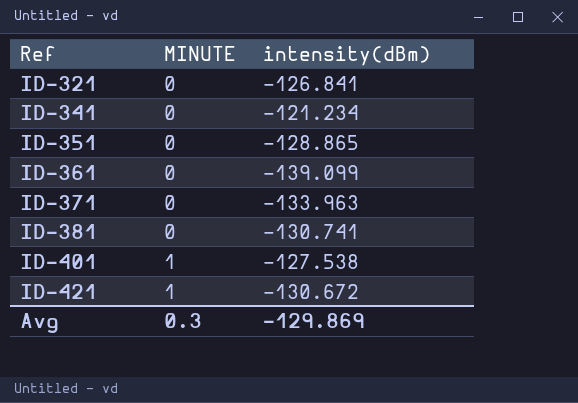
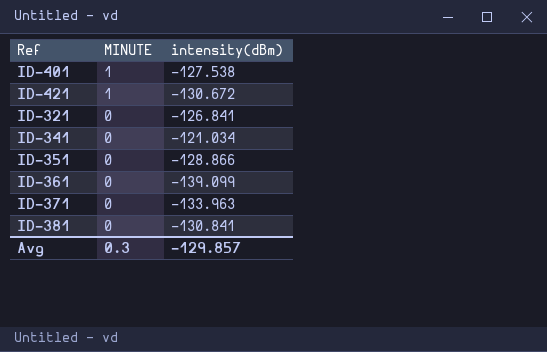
row order: Ref ascending -> MINUTE descending
ID-341 | intensity(dBm): -121.234 -> -121.034
ID-351 | intensity(dBm): -128.865 -> -128.866
ID-381 | intensity(dBm): -130.741 -> -130.841
Avg | intensity(dBm): -129.869 -> -129.857

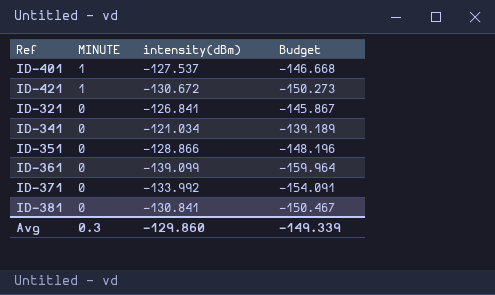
column Budget | formula: none -> [intensity(dBm)] * 1.15
ID-401 | intensity(dBm): -127.538 -> -127.537
ID-371 | intensity(dBm): -133.963 -> -133.992
Avg | intensity(dBm): -129.857 -> -129.860

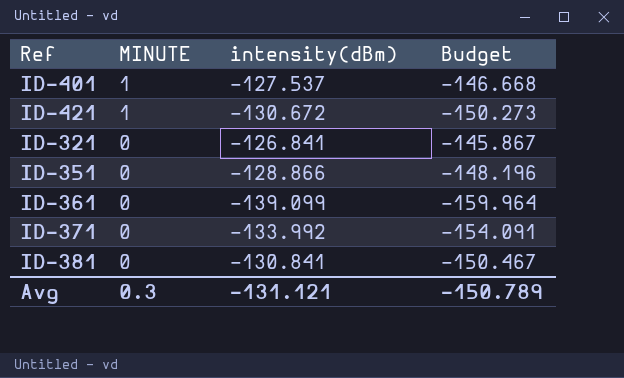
row ID-341: 0 | -121.034 | -139.189 -> none
Avg | intensity(dBm): -129.860 -> -131.121
Avg | Budget: -149.339 -> -150.789

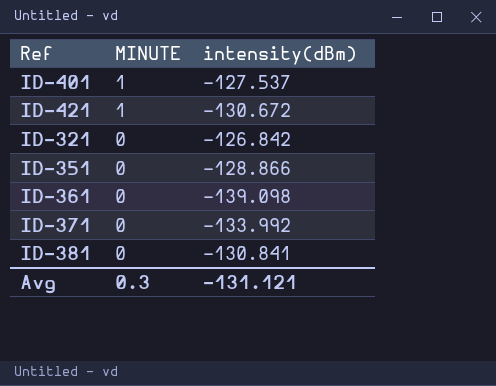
column Budget | formula: [intensity(dBm)] * 1.15 -> none
ID-321 | intensity(dBm): -126.841 -> -126.842
ID-361 | intensity(dBm): -139.099 -> -139.098

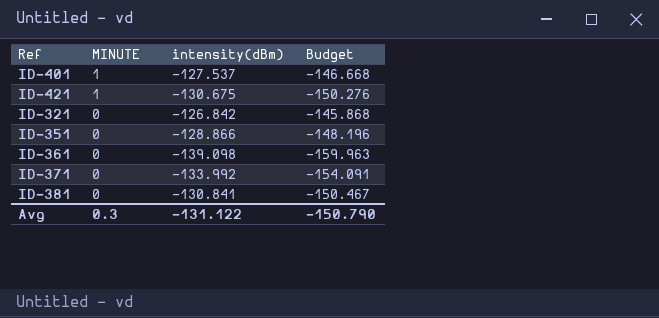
column Budget | formula: none -> [intensity(dBm)] * 1.15
ID-421 | intensity(dBm): -130.672 -> -130.675
Avg | intensity(dBm): -131.121 -> -131.122

